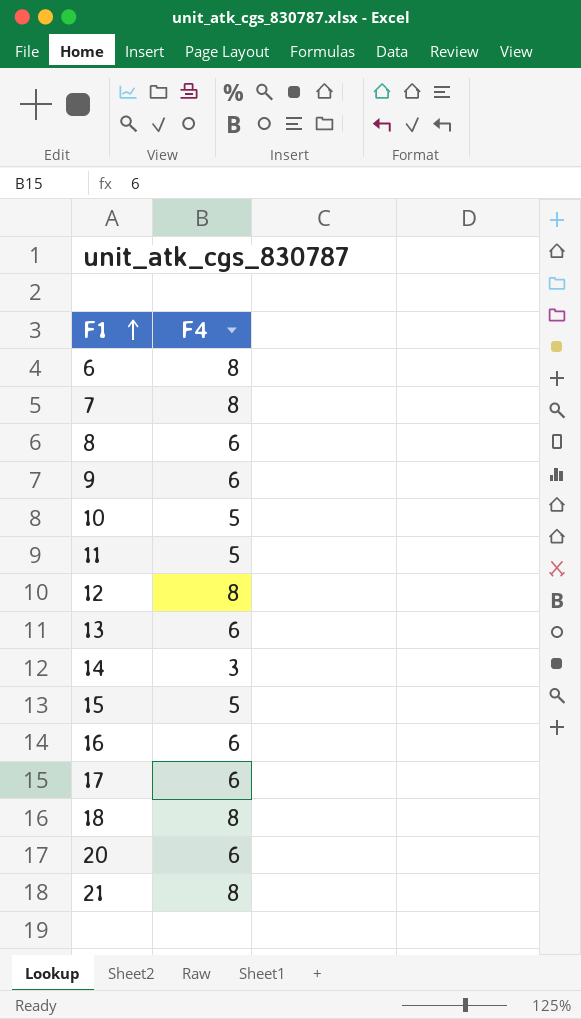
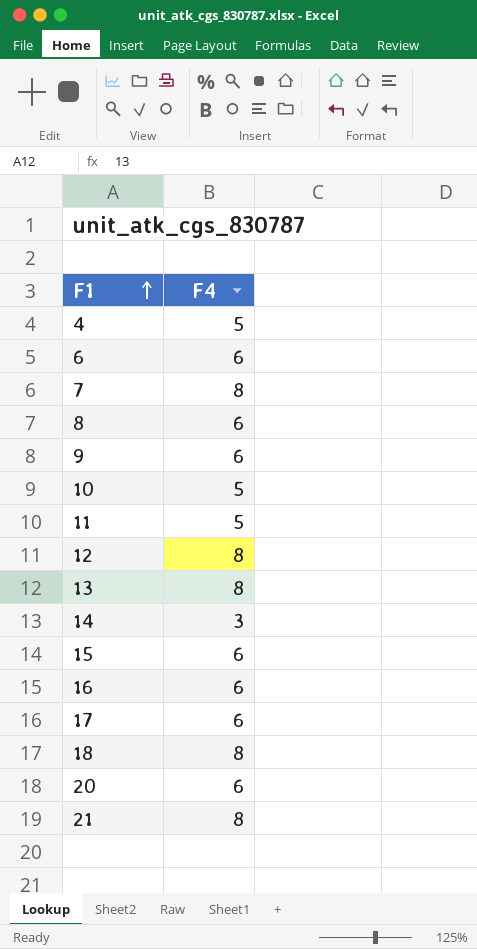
row 4: none -> 5
6 | F4: 8 -> 6
13 | F4: 6 -> 8
15 | F4: 5 -> 6

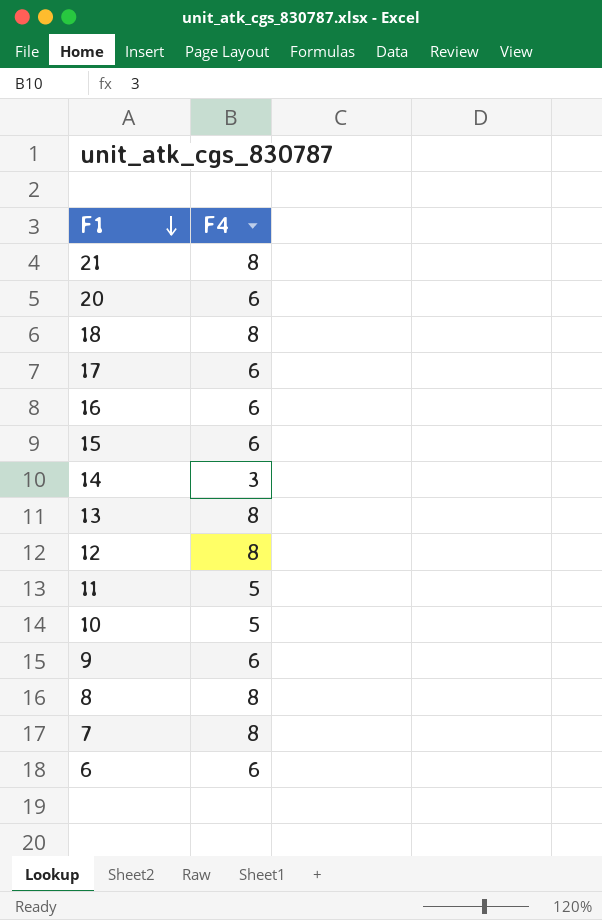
row order: F1 ascending -> F1 descending
row 4: 5 -> none
8 | F4: 6 -> 8

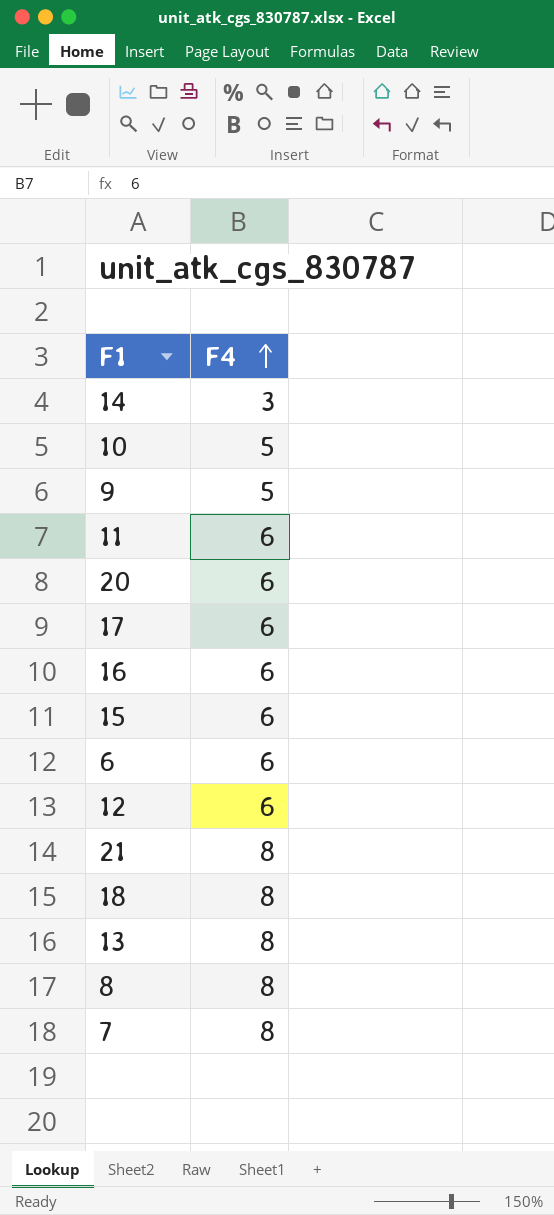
row order: F1 descending -> F4 ascending
9 | F4: 6 -> 5
11 | F4: 5 -> 6
12 | F4: 8 -> 6

